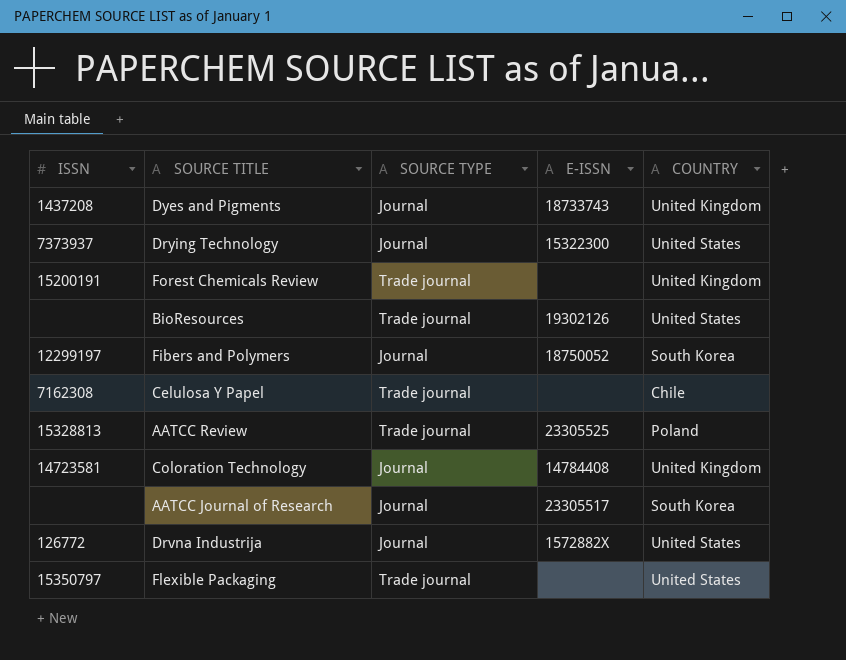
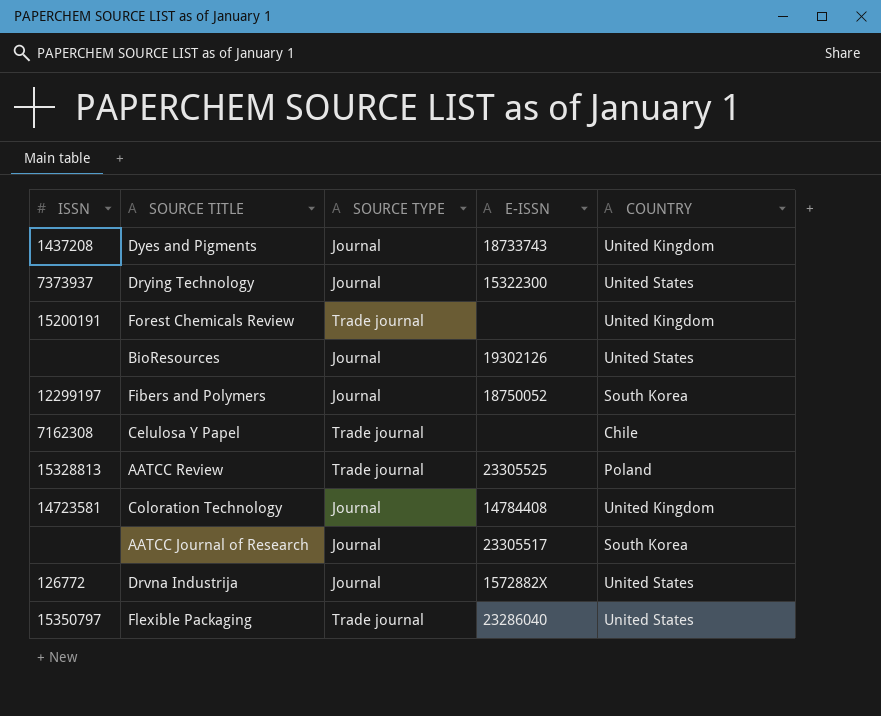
BioResources | SOURCE TYPE: Trade journal -> Journal
Flexible Packaging | E-ISSN: none -> 23286040

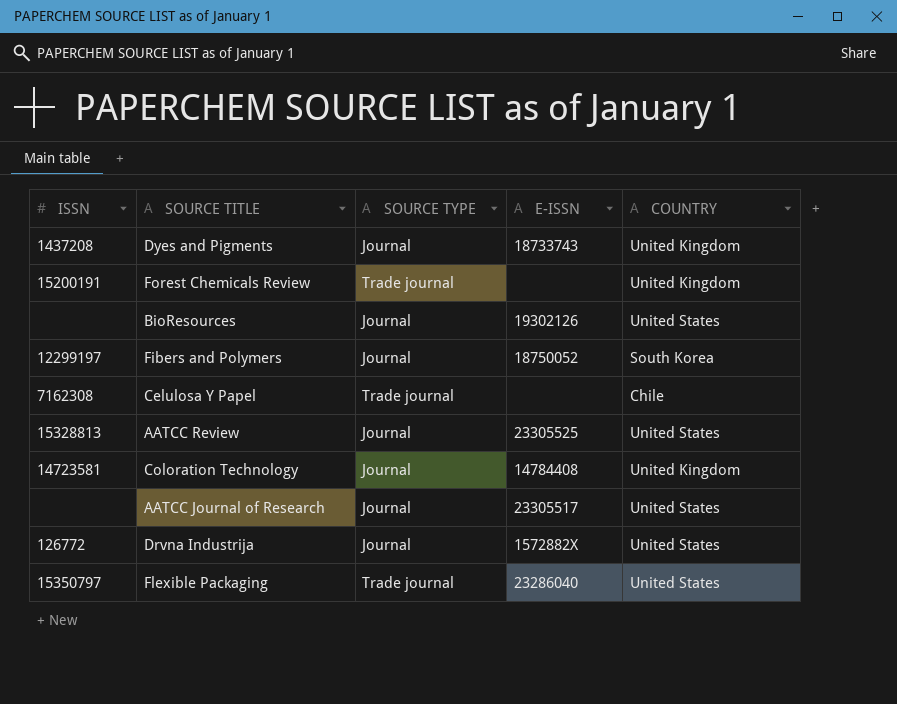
row Drying Technology: 7373937 | Journal | 15322300 | United States -> none
AATCC Review | SOURCE TYPE: Trade journal -> Journal
AATCC Review | COUNTRY: Poland -> United States
AATCC Journal of Research | COUNTRY: South Korea -> United States

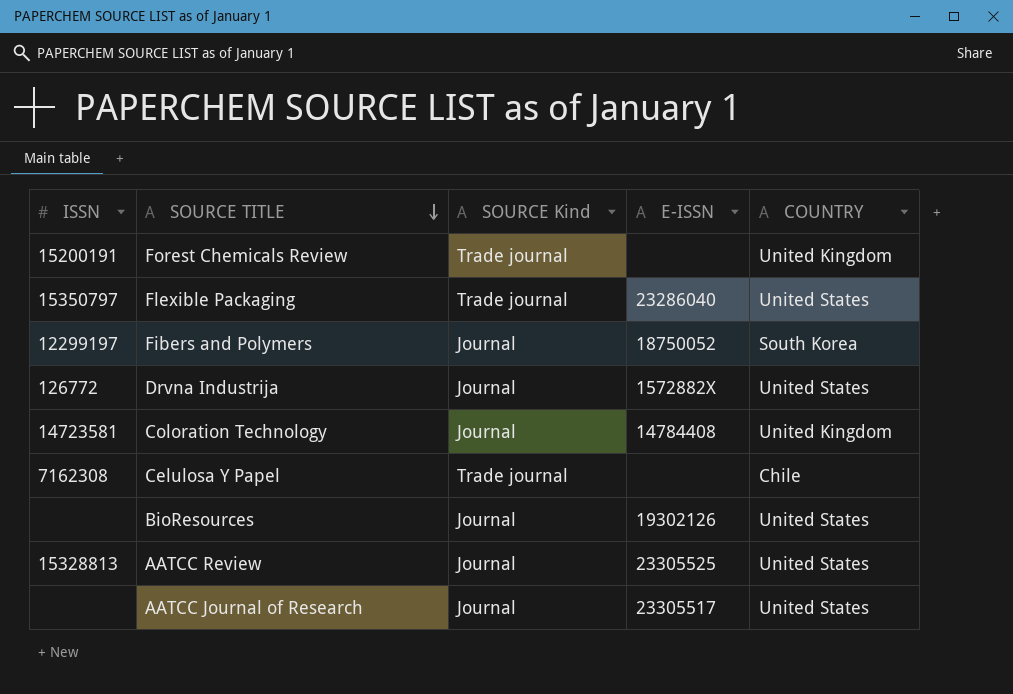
row order: none -> SOURCE TITLE descending
column name: SOURCE TYPE -> SOURCE Kind
row Dyes and Pigments: 1437208 | Journal | 18733743 | United Kingdom -> none

